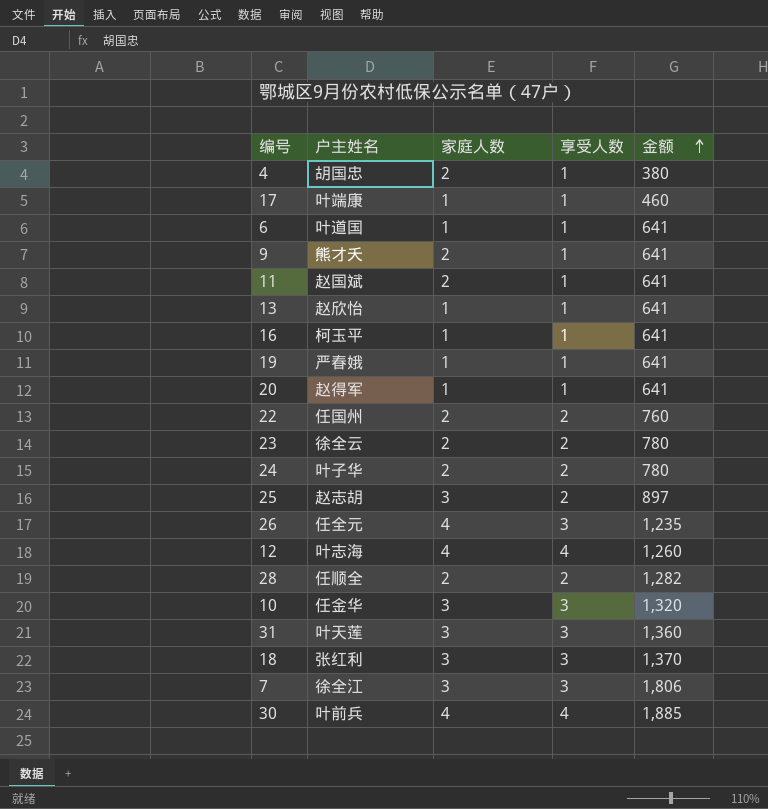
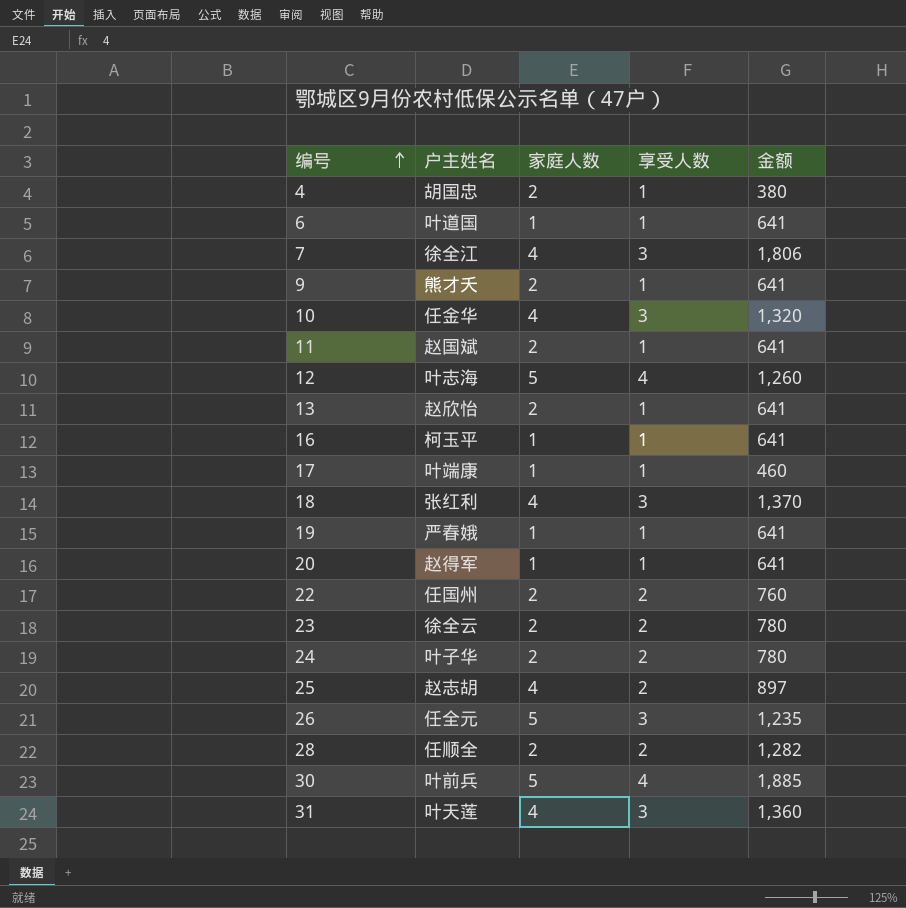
row order: 金额 ascending -> 编号 ascending
7 | 家庭人数: 3 -> 4
10 | 家庭人数: 3 -> 4
12 | 家庭人数: 4 -> 5
13 | 家庭人数: 1 -> 2
18 | 家庭人数: 3 -> 4
25 | 家庭人数: 3 -> 4
26 | 家庭人数: 4 -> 5
30 | 家庭人数: 4 -> 5
31 | 家庭人数: 3 -> 4

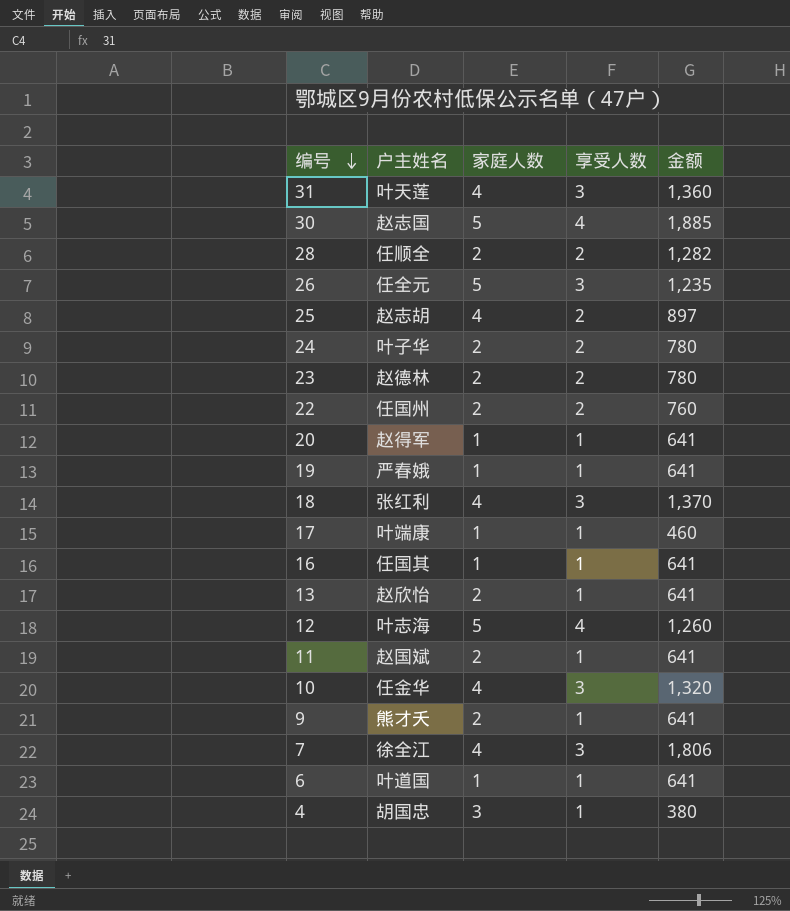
row order: 编号 ascending -> 编号 descending
30 | 户主姓名: 叶前兵 -> 赵志国
23 | 户主姓名: 徐全云 -> 赵德林
16 | 户主姓名: 柯玉平 -> 任国其
4 | 家庭人数: 2 -> 3

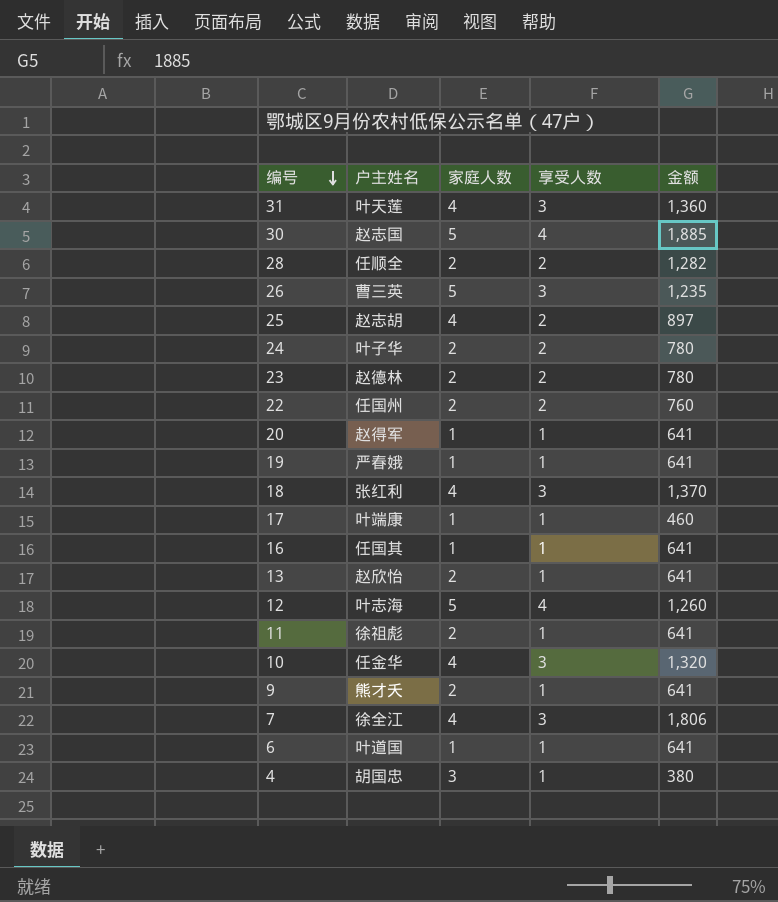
26 | 户主姓名: 任全元 -> 曹三英
11 | 户主姓名: 赵国斌 -> 徐祖彪

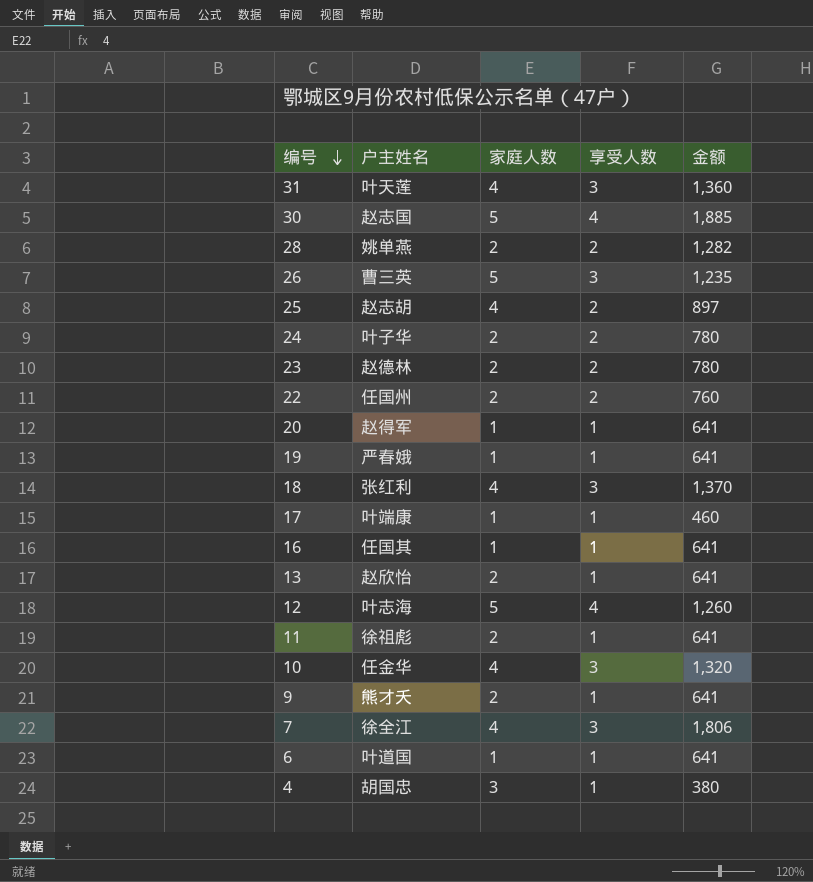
28 | 户主姓名: 任顺全 -> 姚单燕

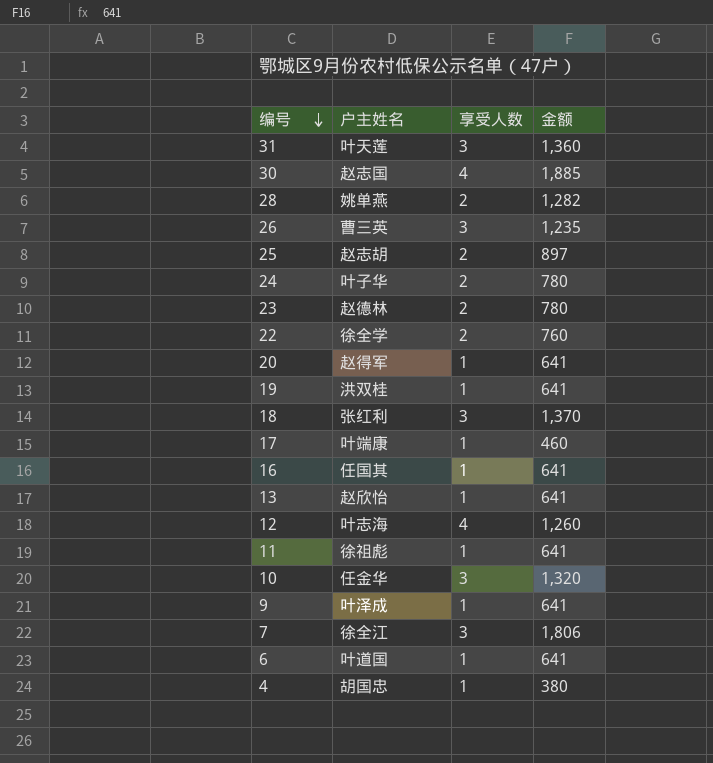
column 家庭人数 | position: 3 -> none
22 | 户主姓名: 任国州 -> 徐全学
19 | 户主姓名: 严春娥 -> 洪双桂
9 | 户主姓名: 熊才夭 -> 叶泽成

